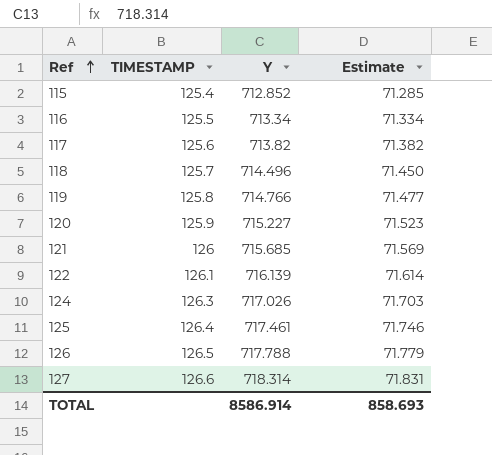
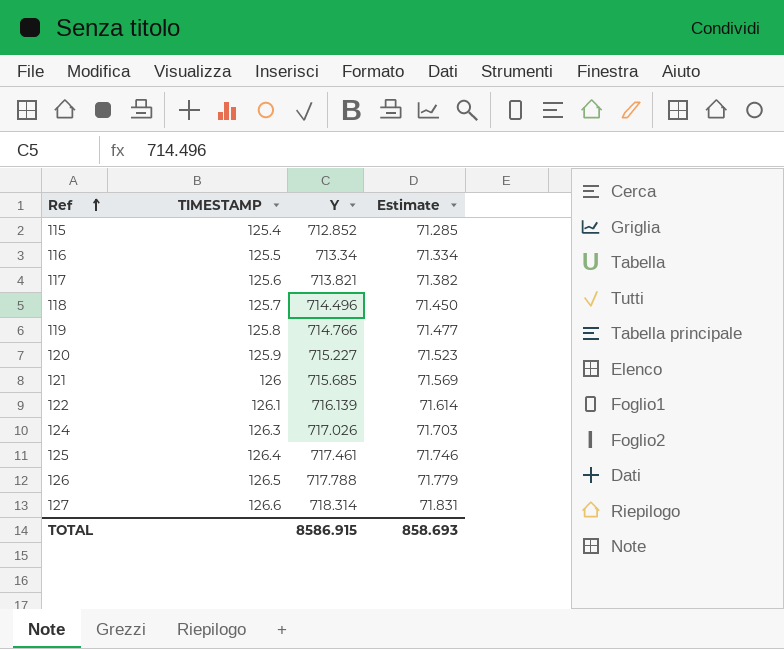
117 | Y: 713.82 -> 713.821
TOTAL | Y: 8586.914 -> 8586.915

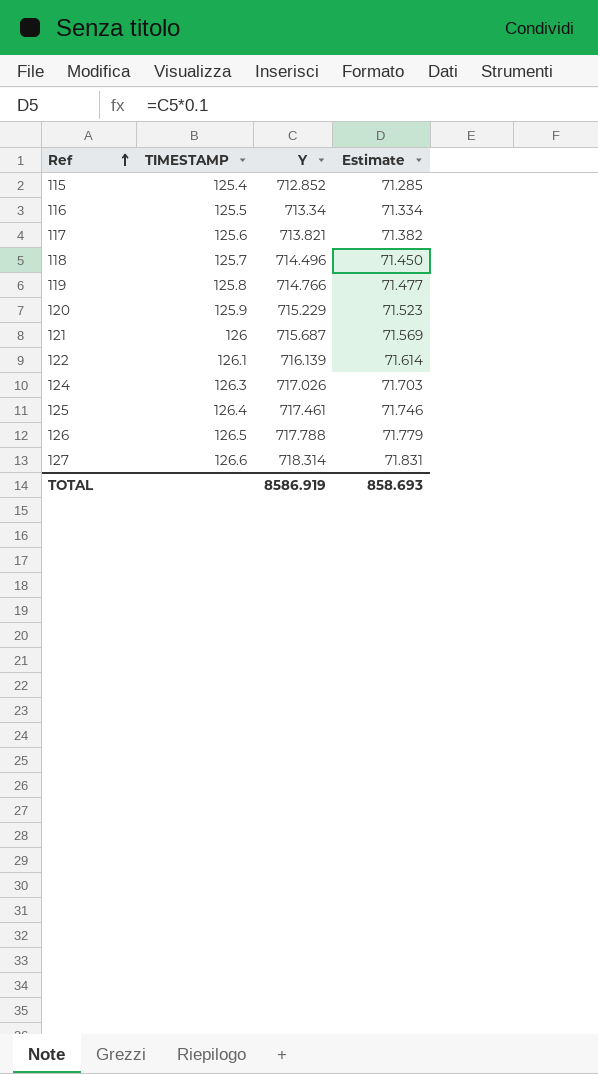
120 | Y: 715.227 -> 715.229
121 | Y: 715.685 -> 715.687
TOTAL | Y: 8586.915 -> 8586.919

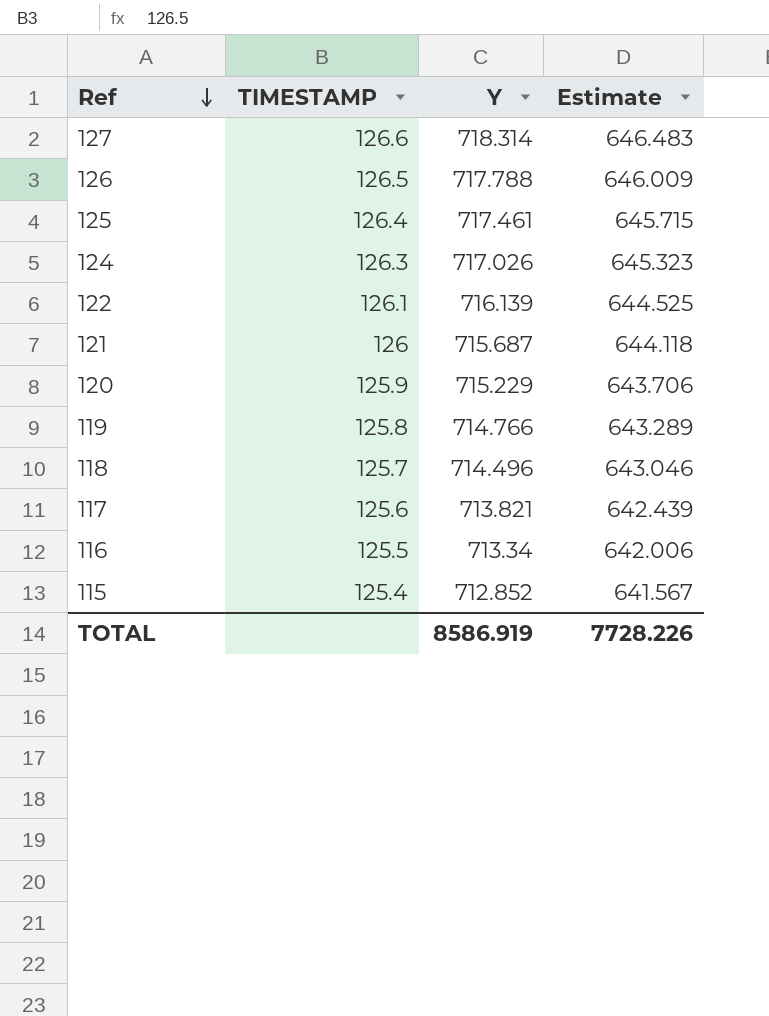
row order: Ref ascending -> Ref descending
column Estimate | formula: [Y] * 0.1 -> [Y] * 0.9
TOTAL | Estimate: 858.693 -> 7728.226

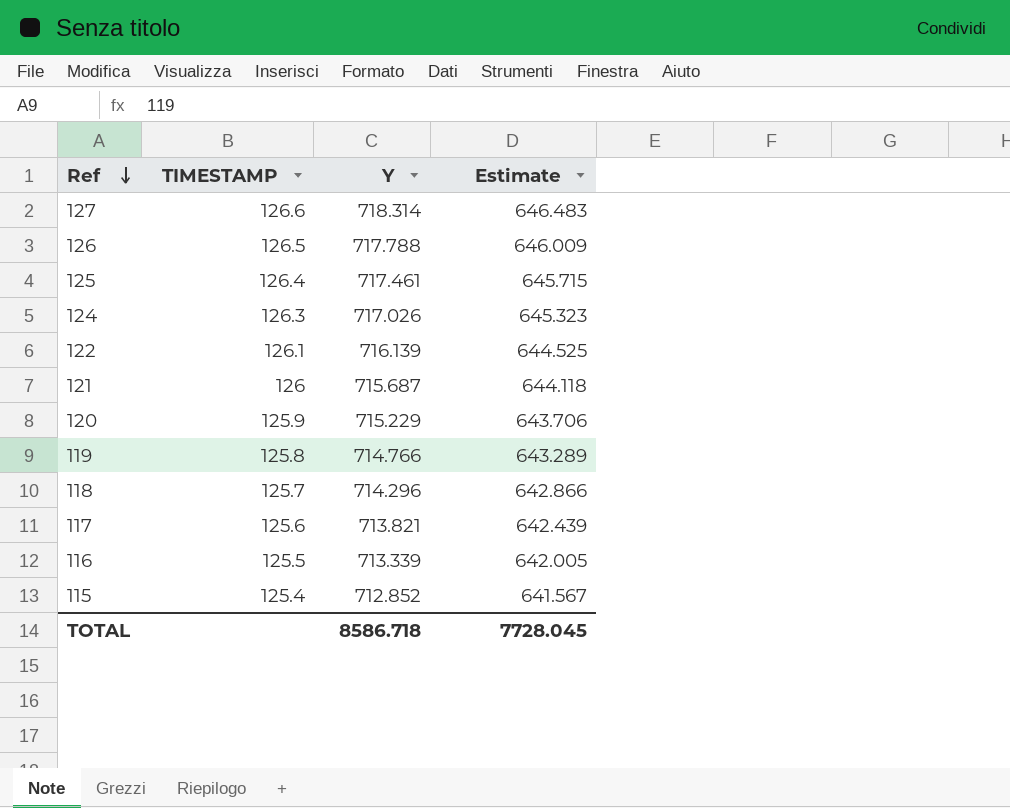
118 | Y: 714.496 -> 714.296
118 | Estimate: 643.046 -> 642.866
116 | Y: 713.34 -> 713.339
116 | Estimate: 642.006 -> 642.005
TOTAL | Y: 8586.919 -> 8586.718
TOTAL | Estimate: 7728.226 -> 7728.045

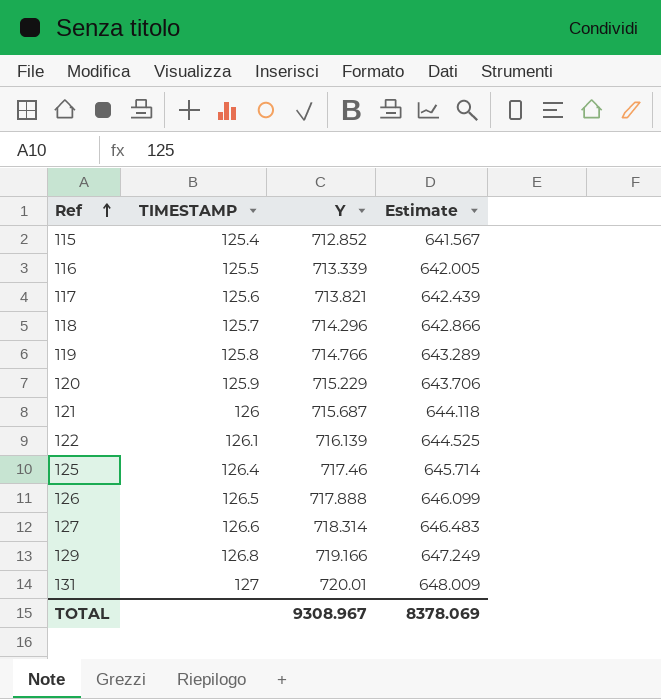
row order: Ref descending -> Ref ascending
row 124: 126.3 | 717.026 | 645.323 -> none
125 | Y: 717.461 -> 717.46
125 | Estimate: 645.715 -> 645.714
126 | Y: 717.788 -> 717.888
126 | Estimate: 646.009 -> 646.099
row 129: none -> 126.8 | 719.166 | 647.249
row 131: none -> 127 | 720.01 | 648.009
TOTAL | Y: 8586.718 -> 9308.967
TOTAL | Estimate: 7728.045 -> 8378.069

